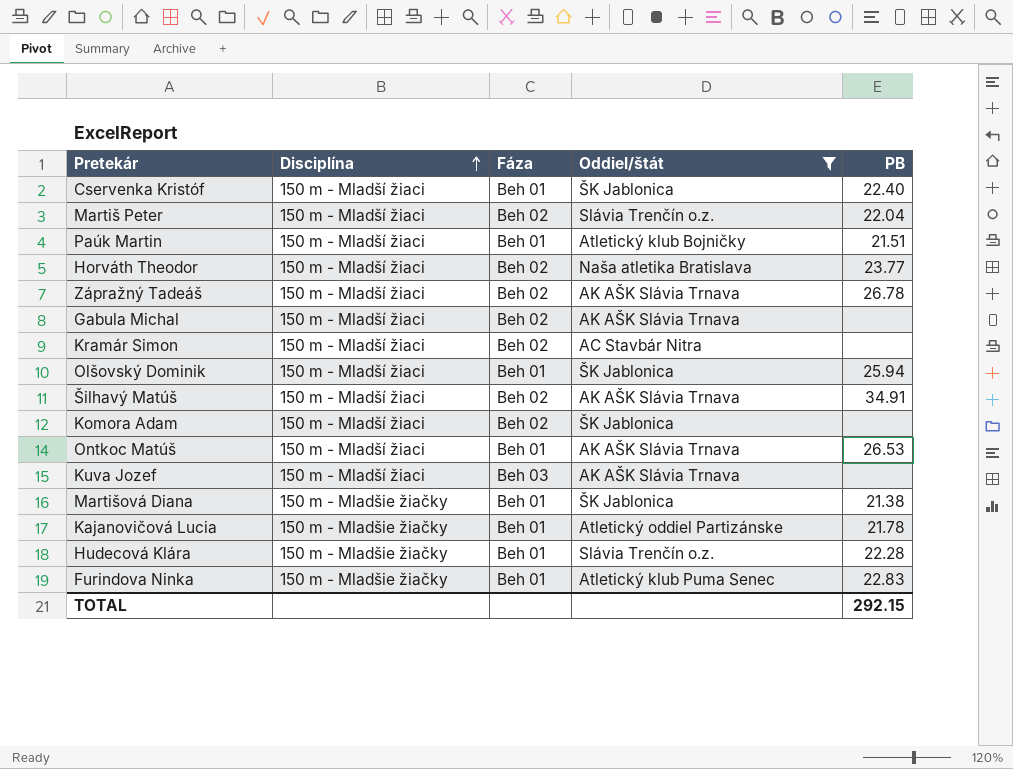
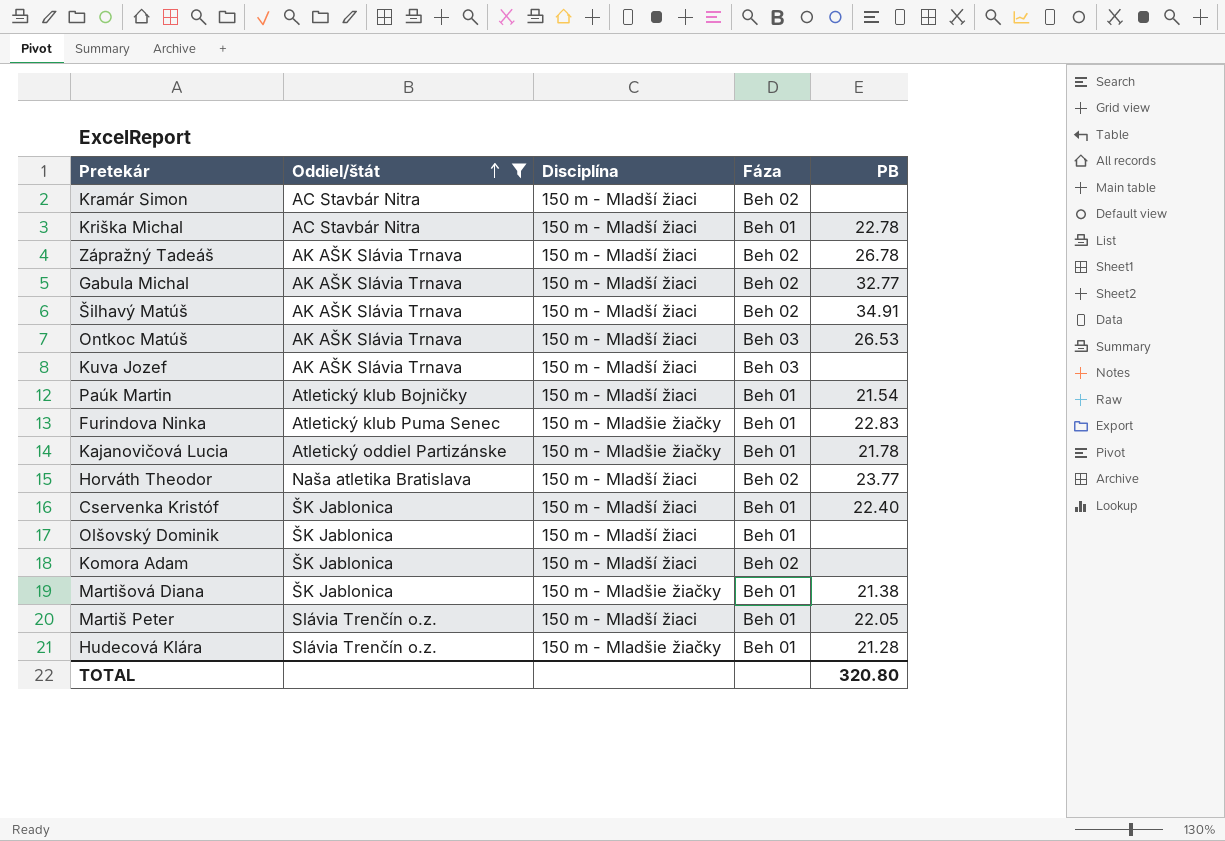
row order: Disciplína ascending -> Oddiel/štát ascending
column Oddiel/štát | position: 4 -> 2
row Kriška Michal: none -> AC Stavbár Nitra | 150 m - Mladší žiaci | Beh 01 | 22.78
Gabula Michal | PB: none -> 32.77
Ontkoc Matúš | Fáza: Beh 01 -> Beh 03
Paúk Martin | PB: 21.51 -> 21.54
Olšovský Dominik | PB: 25.94 -> none
Martiš Peter | Fáza: Beh 02 -> Beh 01
Martiš Peter | PB: 22.04 -> 22.05
Hudecová Klára | PB: 22.28 -> 21.28
TOTAL | PB: 292.15 -> 320.80

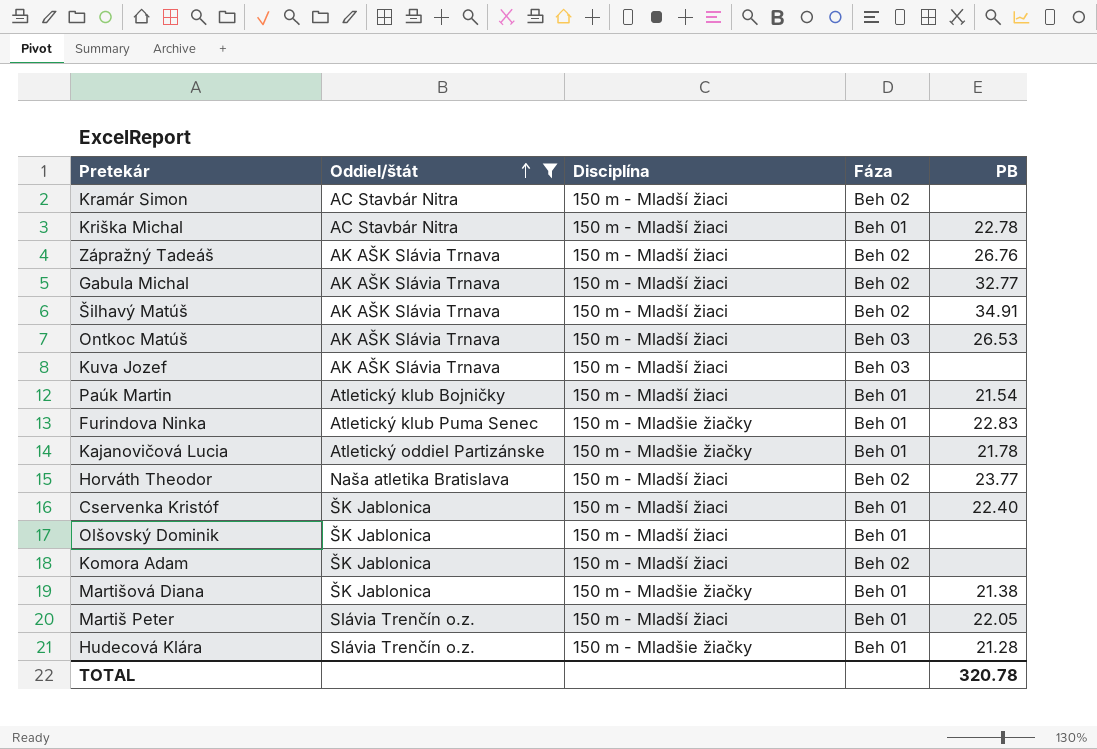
Zápražný Tadeáš | PB: 26.78 -> 26.76
TOTAL | PB: 320.80 -> 320.78

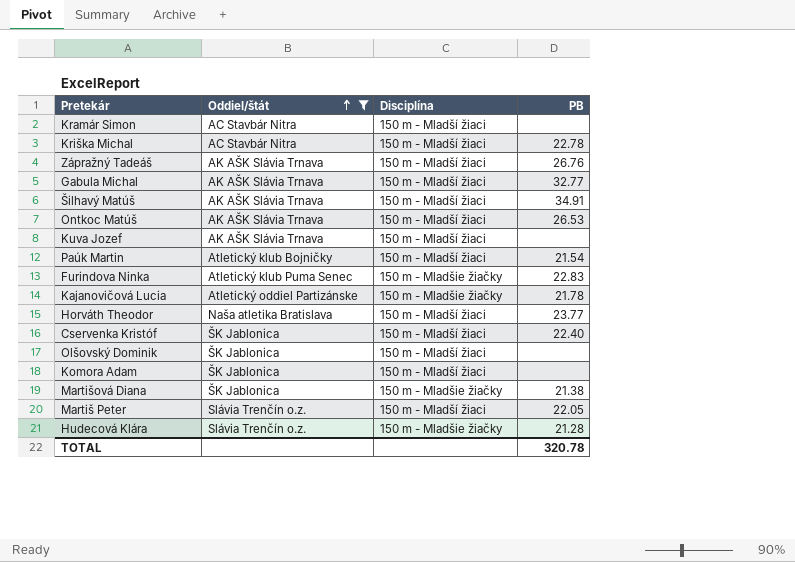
column Fáza | position: 4 -> none

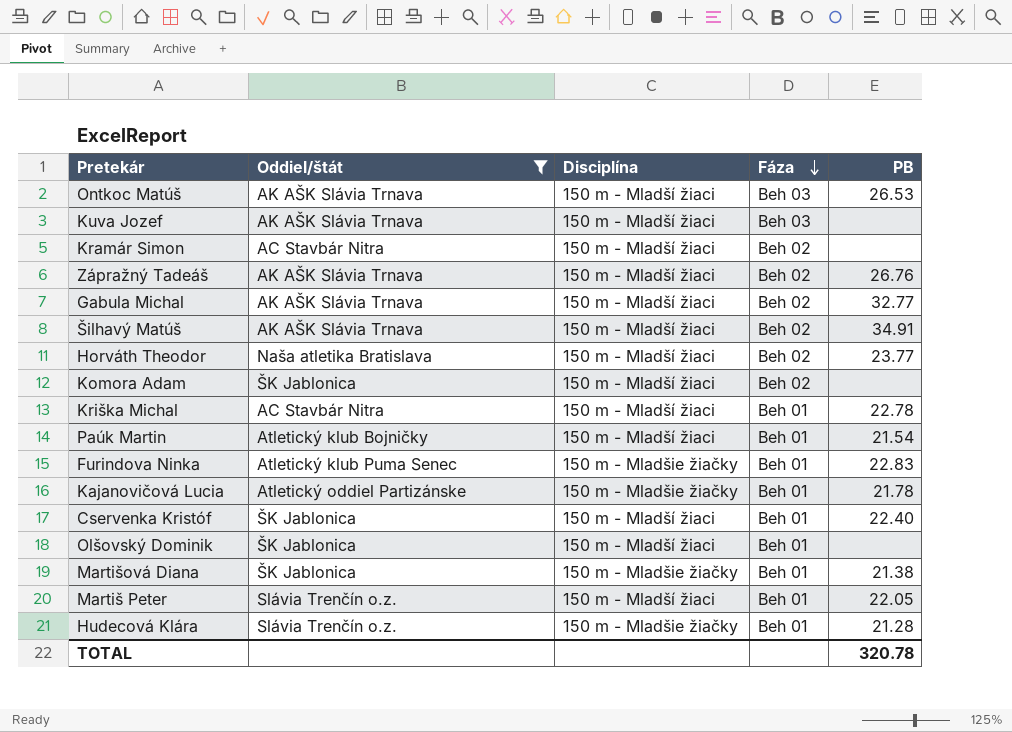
row order: Oddiel/štát ascending -> Fáza descending
column Fáza | position: none -> 4

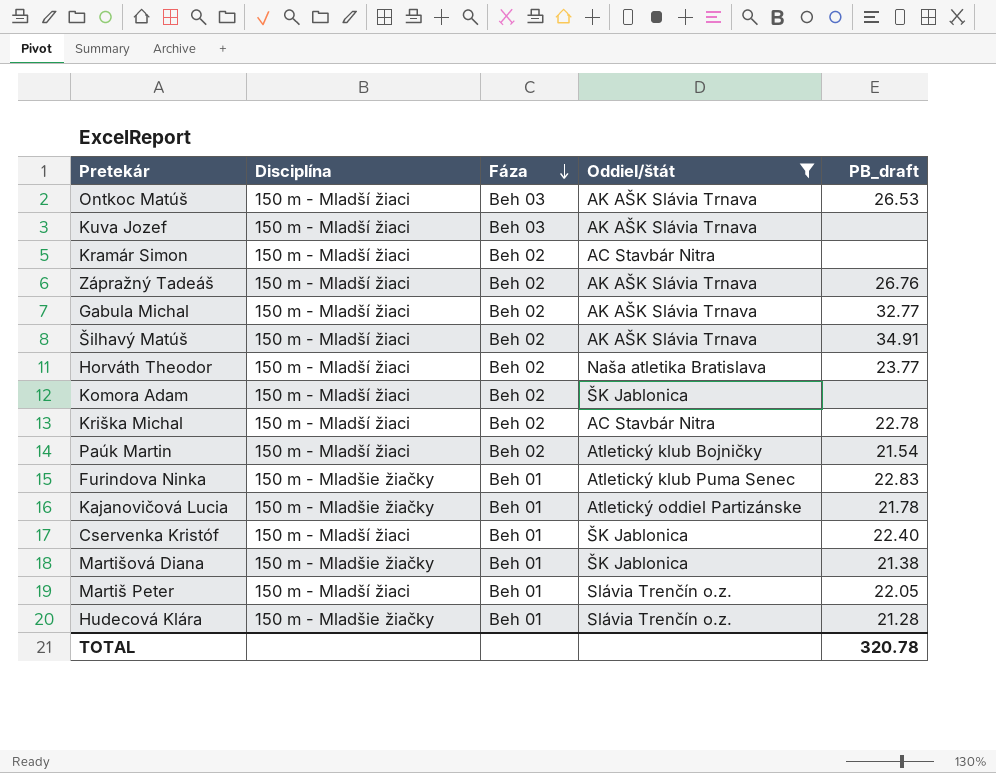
column Oddiel/štát | position: 2 -> 4
column name: PB -> PB_draft
row Olšovský Dominik: ŠK Jablonica | 150 m - Mladší žiaci | Beh 01 | none -> none
Kriška Michal | Fáza: Beh 01 -> Beh 02
Paúk Martin | Fáza: Beh 01 -> Beh 02

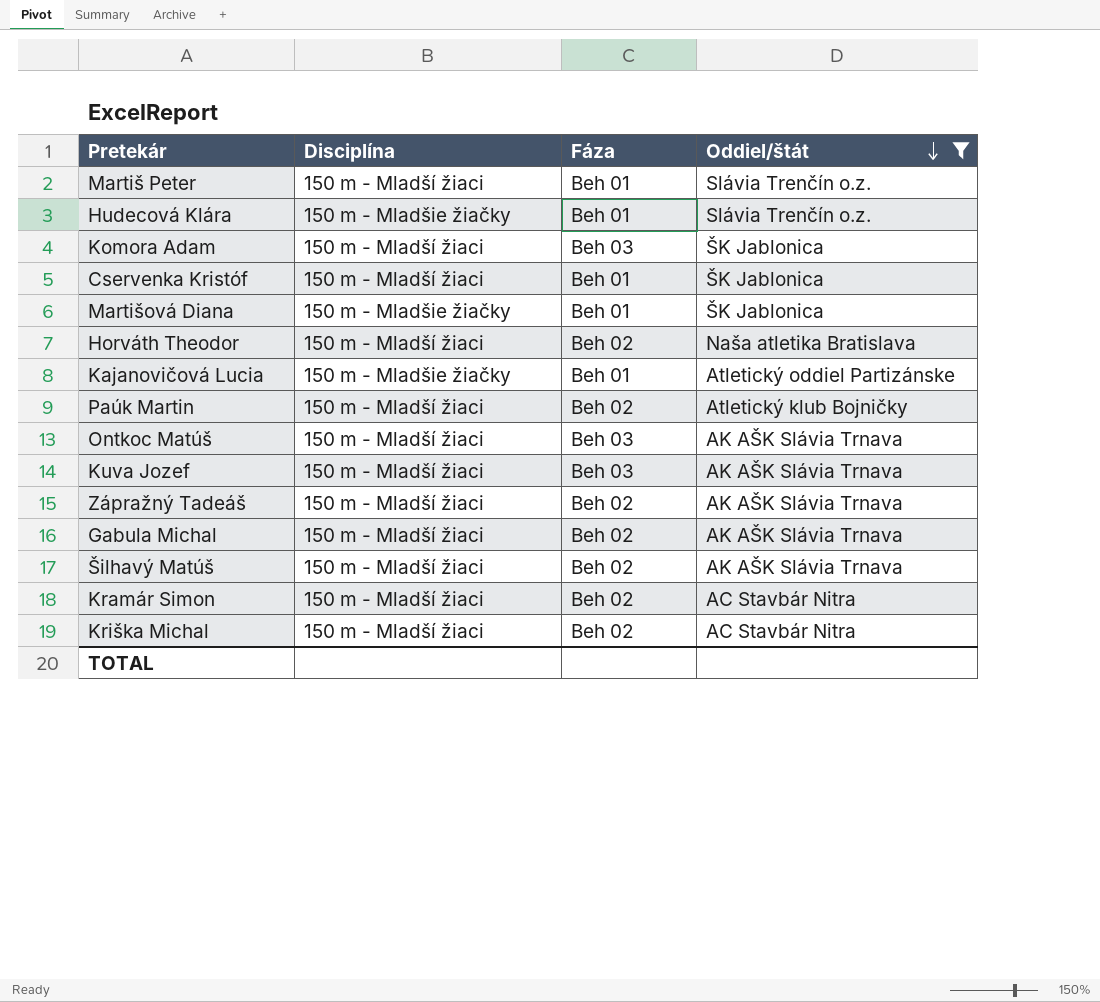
row order: Fáza descending -> Oddiel/štát descending
column PB_draft | position: 5 -> none
row Furindova Ninka: 150 m - Mladšie žiačky | Beh 01 | Atletický klub Puma Senec | 22.83 -> none
Komora Adam | Fáza: Beh 02 -> Beh 03

